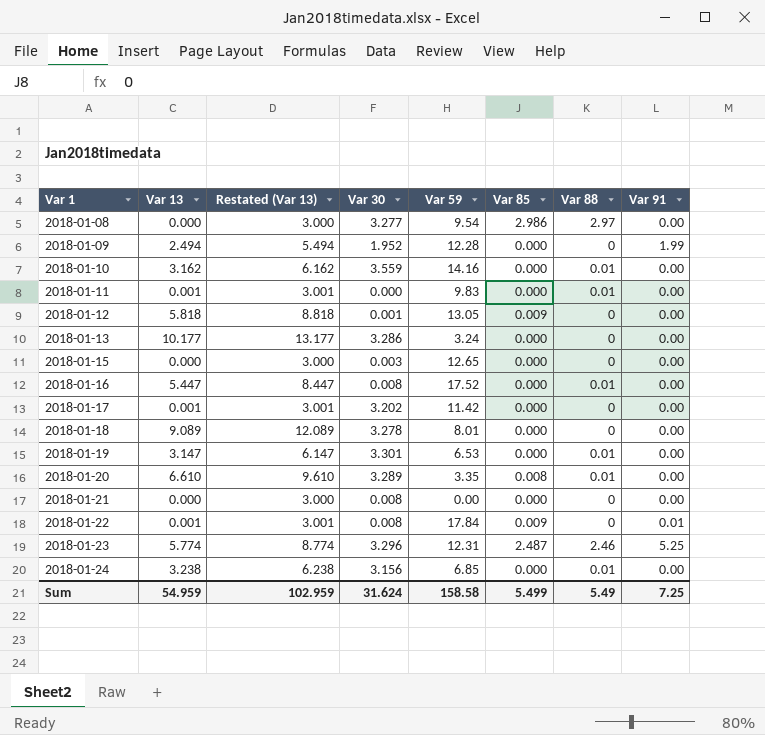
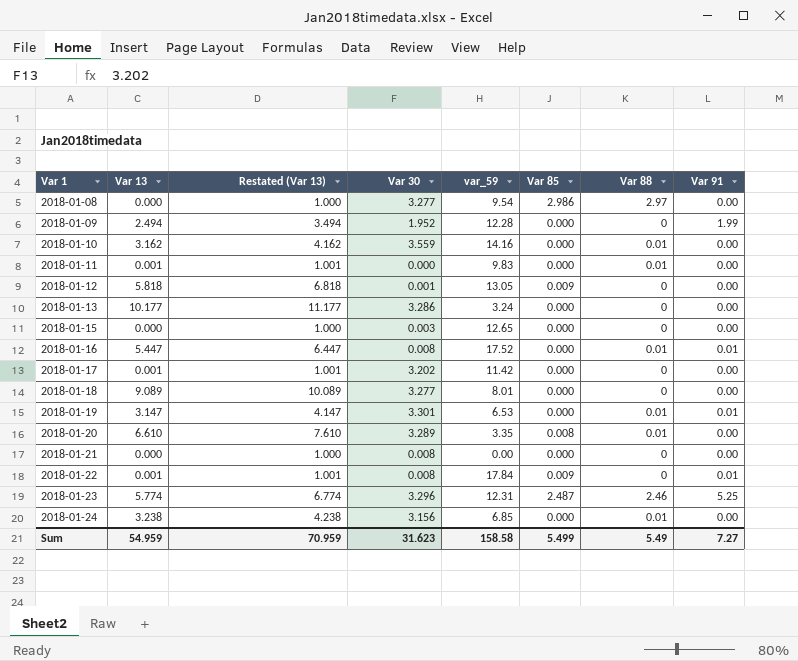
column Restated (Var 13) | formula: [Var 13] + 3 -> [Var 13] + 1
column name: Var 59 -> var_59
2018-01-16 | Var 91: 0.00 -> 0.01
2018-01-18 | Var 30: 3.278 -> 3.277
2018-01-19 | Var 91: 0.00 -> 0.01
Sum | Restated (Var 13): 102.959 -> 70.959
Sum | Var 30: 31.624 -> 31.623
Sum | Var 91: 7.25 -> 7.27

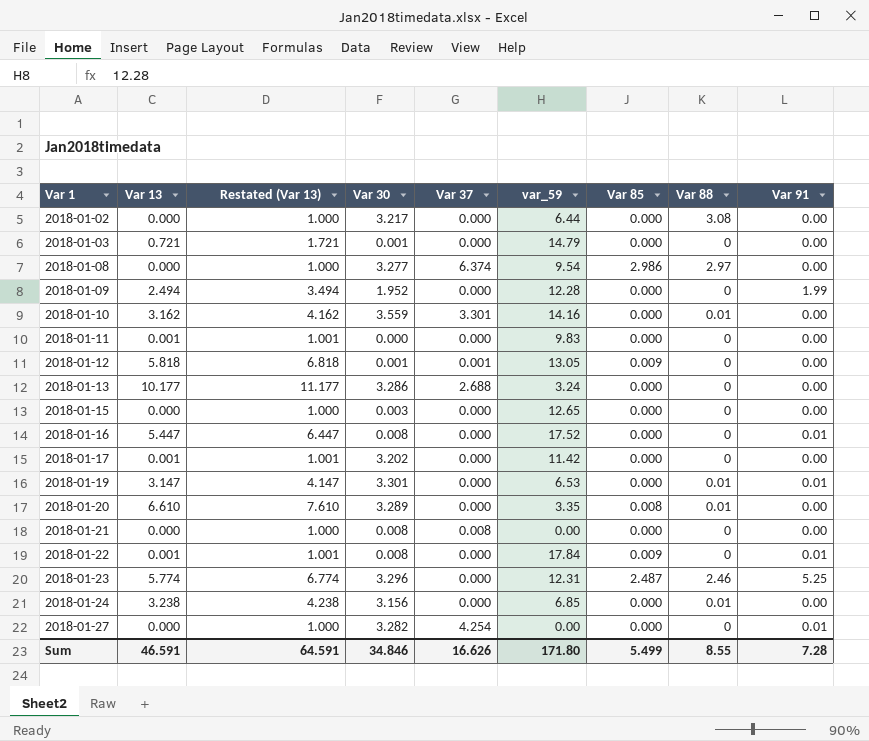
column Var 37 | position: none -> 5
row 2018-01-18: 9.089 | 10.089 | 3.277 | 8.01 | 0.000 | 0 | 0.00 -> none
row 2018-01-02: none -> 0.000 | 1.000 | 3.217 | 0.000 | 6.44 | 0.000 | 3.08 | 0.00
row 2018-01-03: none -> 0.721 | 1.721 | 0.001 | 0.000 | 14.79 | 0.000 | 0 | 0.00
2018-01-11 | Var 88: 0.01 -> 0
2018-01-16 | Var 88: 0.01 -> 0
row 2018-01-27: none -> 0.000 | 1.000 | 3.282 | 4.254 | 0.00 | 0.000 | 0 | 0.01
Sum | Var 13: 54.959 -> 46.591
Sum | Restated (Var 13): 70.959 -> 64.591
Sum | Var 30: 31.623 -> 34.846
Sum | var_59: 158.58 -> 171.80
Sum | Var 88: 5.49 -> 8.55
Sum | Var 91: 7.27 -> 7.28

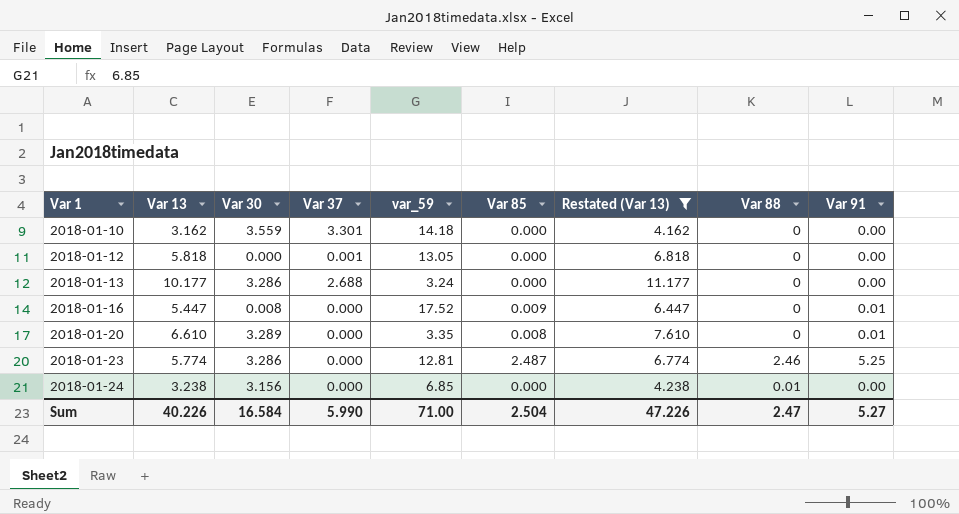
filter: none -> Restated (Var 13) >= 4.162
column Restated (Var 13) | position: 3 -> 7
2018-01-10 | var_59: 14.16 -> 14.18
2018-01-10 | Var 88: 0.01 -> 0
2018-01-12 | Var 30: 0.001 -> 0.000
2018-01-12 | Var 85: 0.009 -> 0.000
2018-01-16 | Var 85: 0.000 -> 0.009
2018-01-20 | Var 88: 0.01 -> 0
2018-01-20 | Var 91: 0.00 -> 0.01
2018-01-23 | Var 30: 3.296 -> 3.286
2018-01-23 | var_59: 12.31 -> 12.81
Sum | Var 13: 46.591 -> 40.226
Sum | Var 30: 34.846 -> 16.584
Sum | Var 37: 16.626 -> 5.990
Sum | var_59: 171.80 -> 71.00
Sum | Var 85: 5.499 -> 2.504
Sum | Restated (Var 13): 64.591 -> 47.226
Sum | Var 88: 8.55 -> 2.47
Sum | Var 91: 7.28 -> 5.27

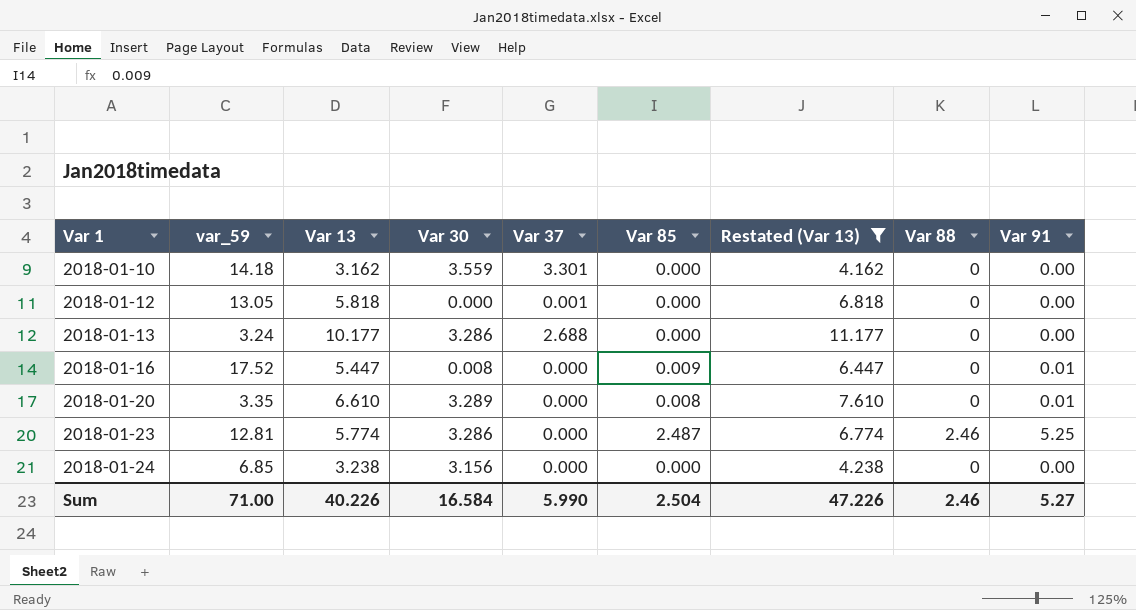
column var_59 | position: 5 -> 2
2018-01-24 | Var 88: 0.01 -> 0
Sum | Var 88: 2.47 -> 2.46

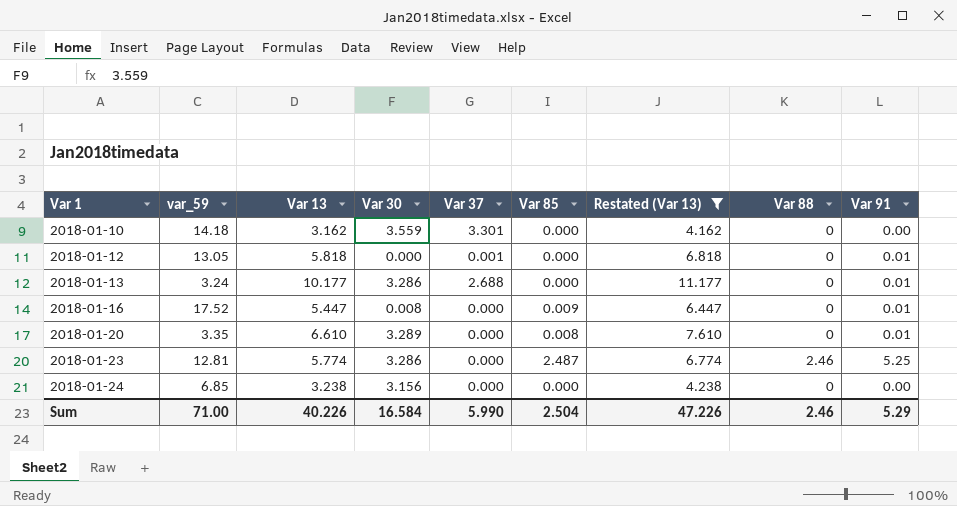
2018-01-12 | Var 91: 0.00 -> 0.01
2018-01-13 | Var 91: 0.00 -> 0.01
Sum | Var 91: 5.27 -> 5.29

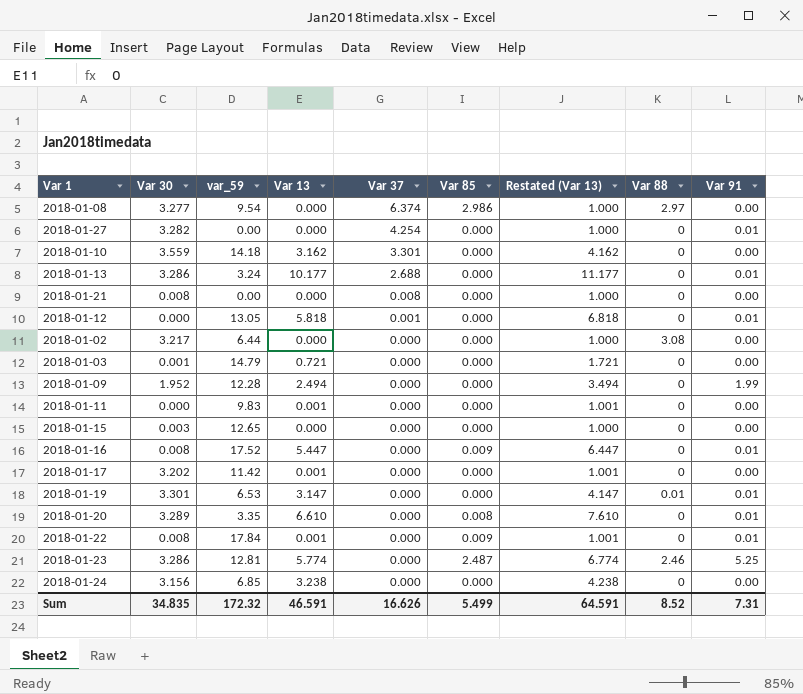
filter: Restated (Var 13) >= 4.162 -> none
row order: Var 1 ascending -> Var 37 descending
column Var 30 | position: 4 -> 2
Sum | Var 30: 16.584 -> 34.835
Sum | var_59: 71.00 -> 172.32
Sum | Var 13: 40.226 -> 46.591
Sum | Var 37: 5.990 -> 16.626
Sum | Var 85: 2.504 -> 5.499
Sum | Restated (Var 13): 47.226 -> 64.591
Sum | Var 88: 2.46 -> 8.52
Sum | Var 91: 5.29 -> 7.31

